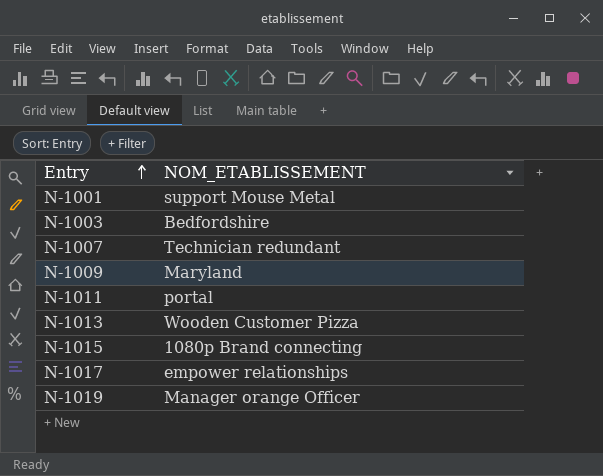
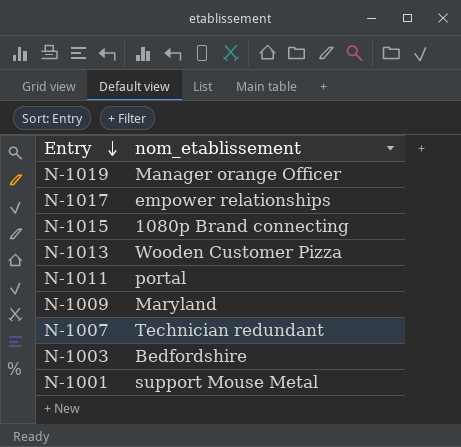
row order: Entry ascending -> Entry descending
column name: NOM_ETABLISSEMENT -> nom_etablissement

